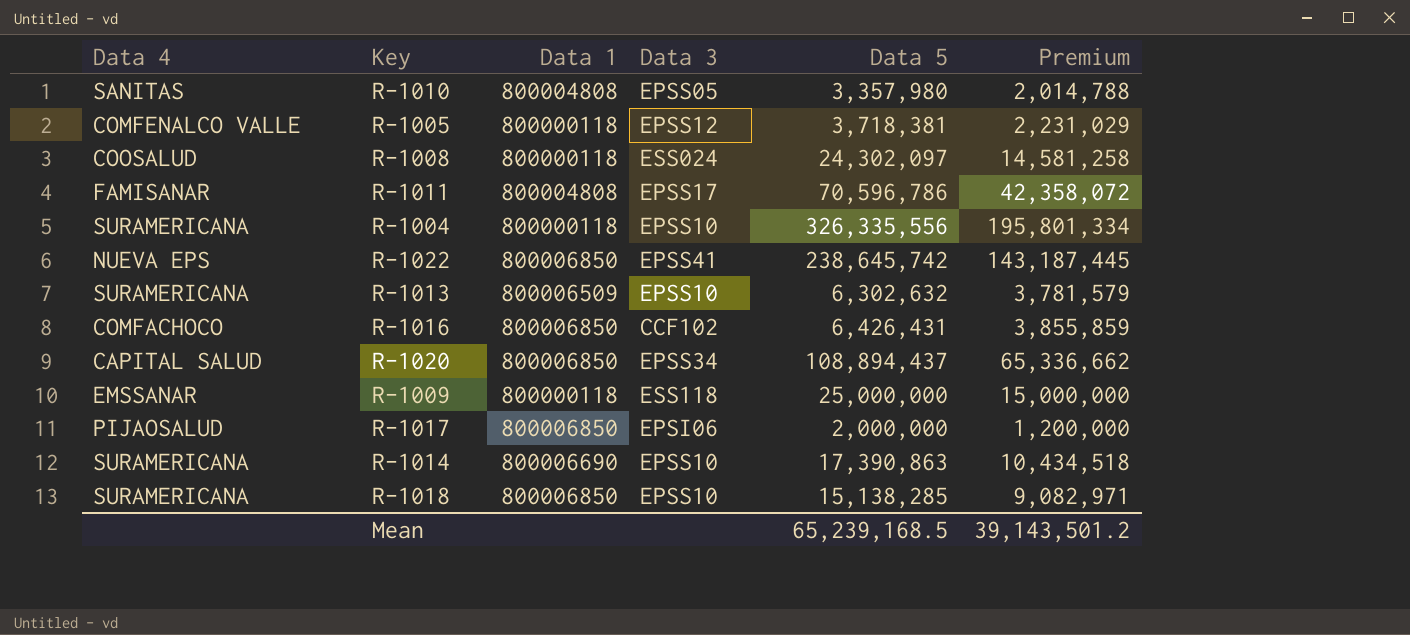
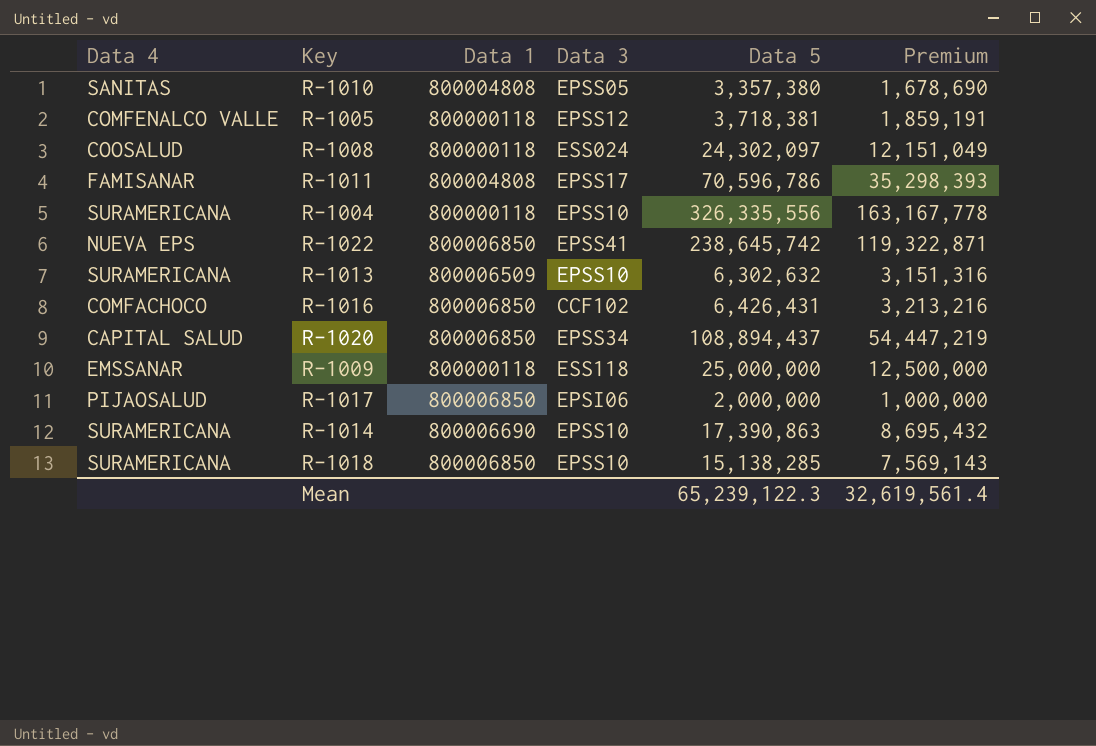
column Premium | formula: [Data 5] * 0.6 -> [Data 5] * 0.5
R-1010 | Data 5: 3,357,980 -> 3,357,380
Mean | Data 5: 65,239,168.5 -> 65,239,122.3
Mean | Premium: 39,143,501.2 -> 32,619,561.4

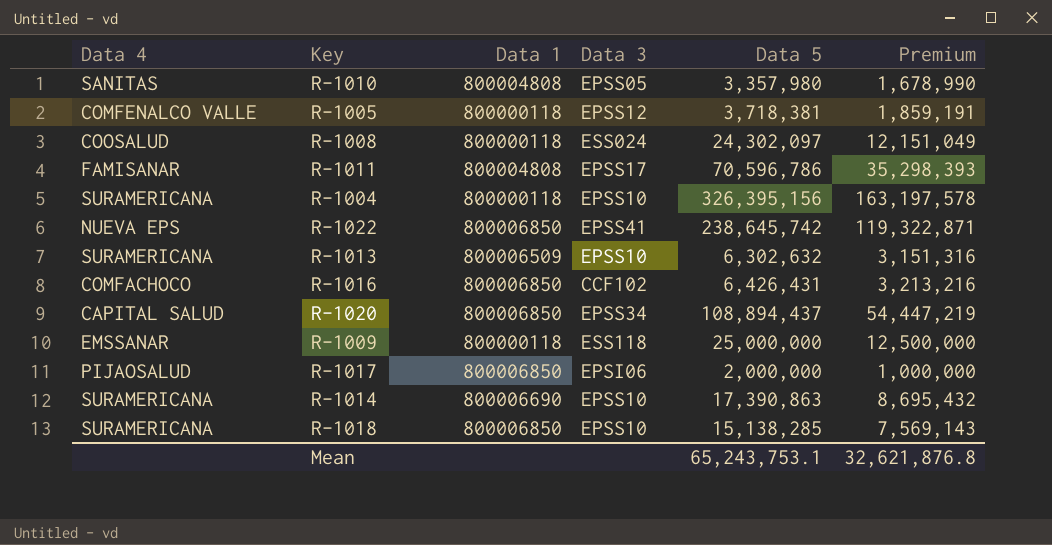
R-1010 | Data 5: 3,357,380 -> 3,357,980
R-1010 | Premium: 1,678,690 -> 1,678,990
R-1004 | Data 5: 326,335,556 -> 326,395,156
R-1004 | Premium: 163,167,778 -> 163,197,578
Mean | Data 5: 65,239,122.3 -> 65,243,753.1
Mean | Premium: 32,619,561.4 -> 32,621,876.8

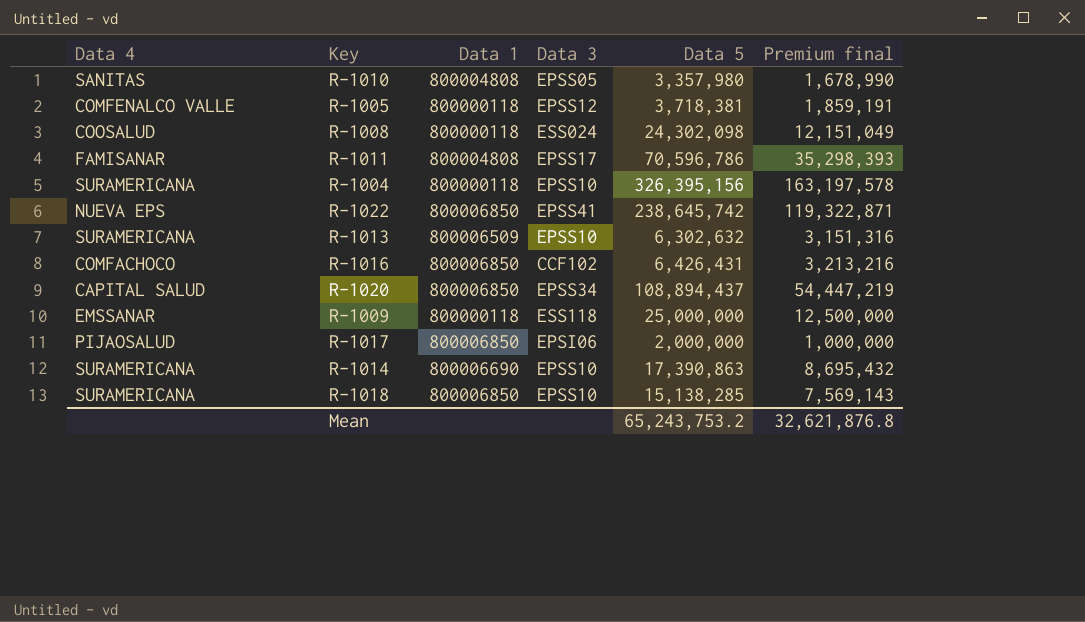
column name: Premium -> Premium final
R-1008 | Data 5: 24,302,097 -> 24,302,098
Mean | Data 5: 65,243,753.1 -> 65,243,753.2

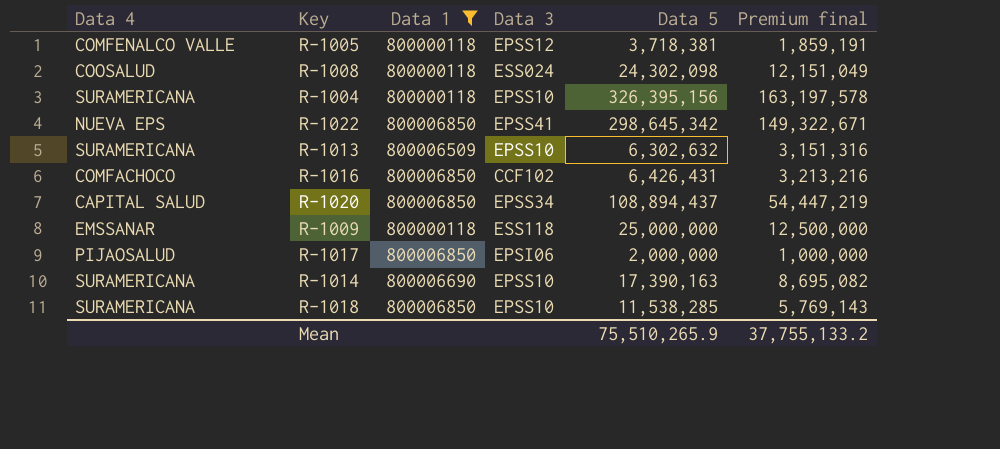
filter: none -> Data 1 != 800004808
R-1022 | Data 5: 238,645,742 -> 298,645,342
R-1022 | Premium final: 119,322,871 -> 149,322,671
R-1014 | Data 5: 17,390,863 -> 17,390,163
R-1014 | Premium final: 8,695,432 -> 8,695,082
R-1018 | Data 5: 15,138,285 -> 11,538,285
R-1018 | Premium final: 7,569,143 -> 5,769,143
Mean | Data 5: 65,243,753.2 -> 75,510,265.9
Mean | Premium final: 32,621,876.8 -> 37,755,133.2

